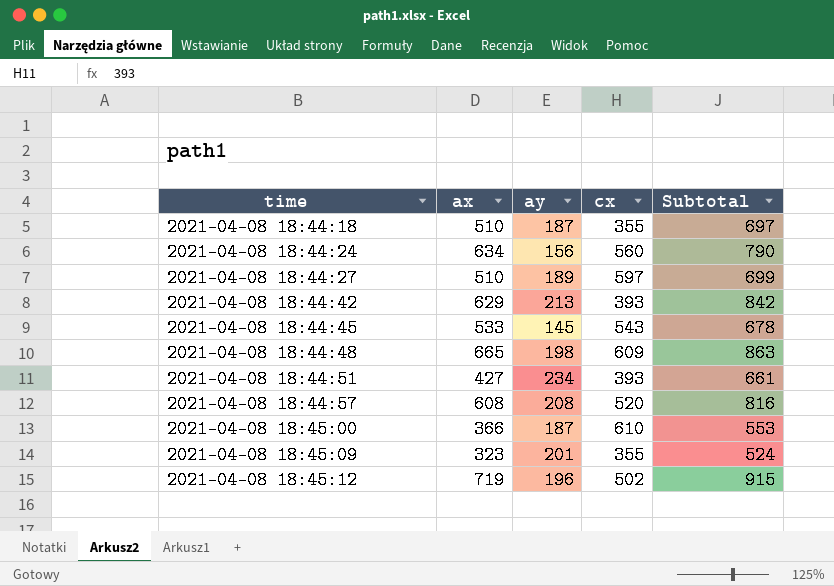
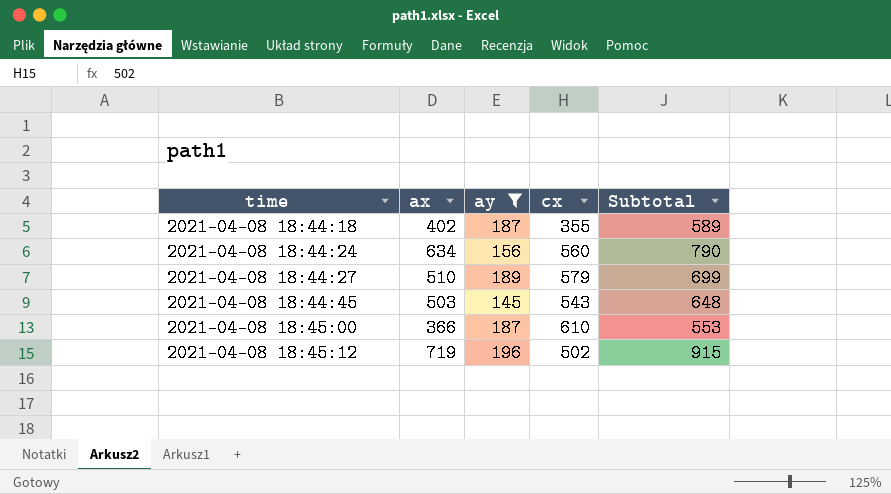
filter: none -> ay <= 196
2021-04-08 18:44:18 | ax: 510 -> 402
2021-04-08 18:44:18 | Subtotal: 697 -> 589
2021-04-08 18:44:27 | cx: 597 -> 579
2021-04-08 18:44:45 | ax: 533 -> 503
2021-04-08 18:44:45 | Subtotal: 678 -> 648

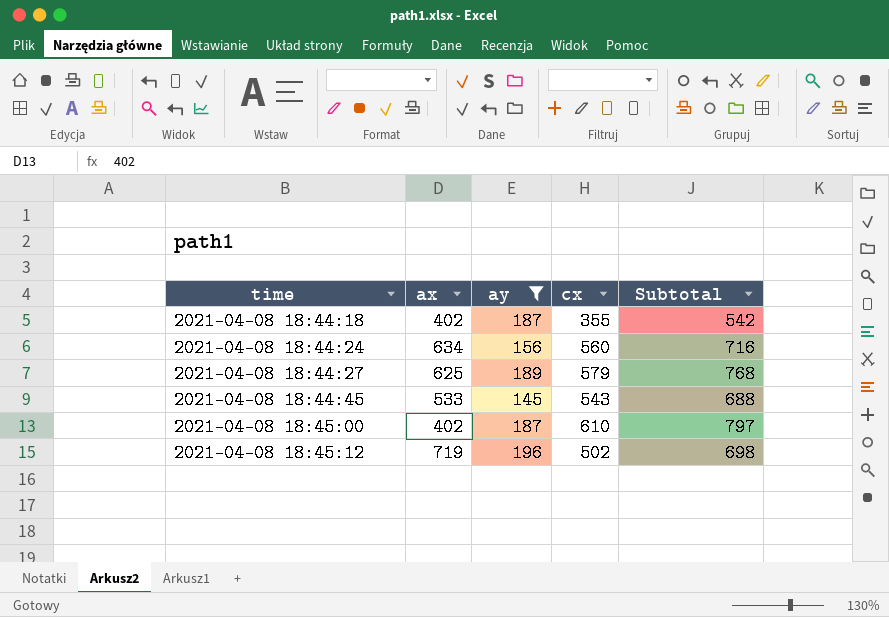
column Subtotal | formula: [ax] + [ay] -> [ay] + [cx]
2021-04-08 18:44:27 | ax: 510 -> 625
2021-04-08 18:44:45 | ax: 503 -> 533
2021-04-08 18:45:00 | ax: 366 -> 402

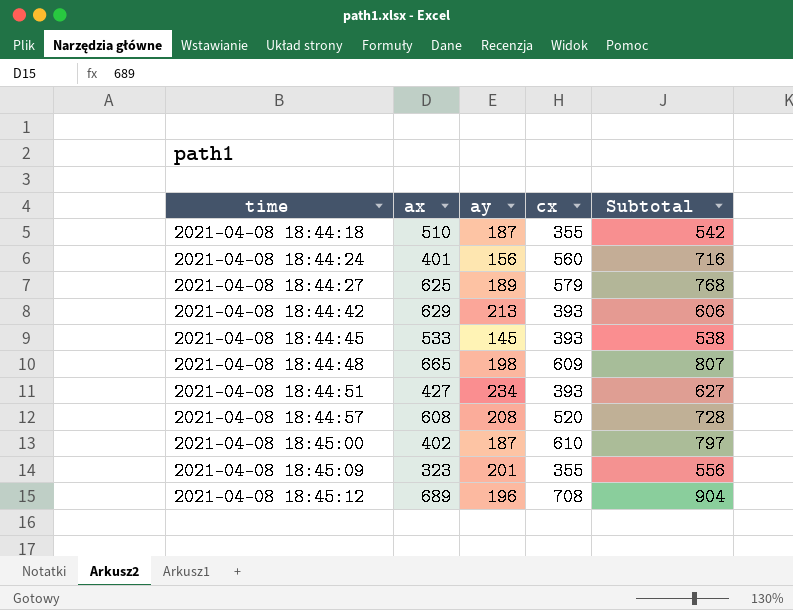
filter: ay <= 196 -> none
2021-04-08 18:44:18 | ax: 402 -> 510
2021-04-08 18:44:24 | ax: 634 -> 401
2021-04-08 18:44:45 | cx: 543 -> 393
2021-04-08 18:44:45 | Subtotal: 688 -> 538
2021-04-08 18:45:12 | ax: 719 -> 689
2021-04-08 18:45:12 | cx: 502 -> 708
2021-04-08 18:45:12 | Subtotal: 698 -> 904

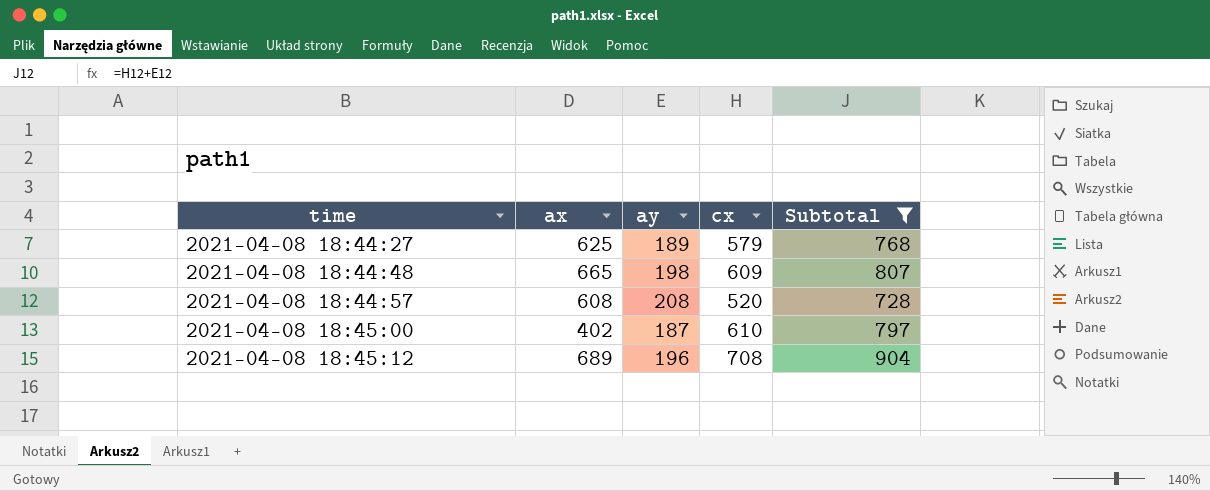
filter: none -> Subtotal >= 728

